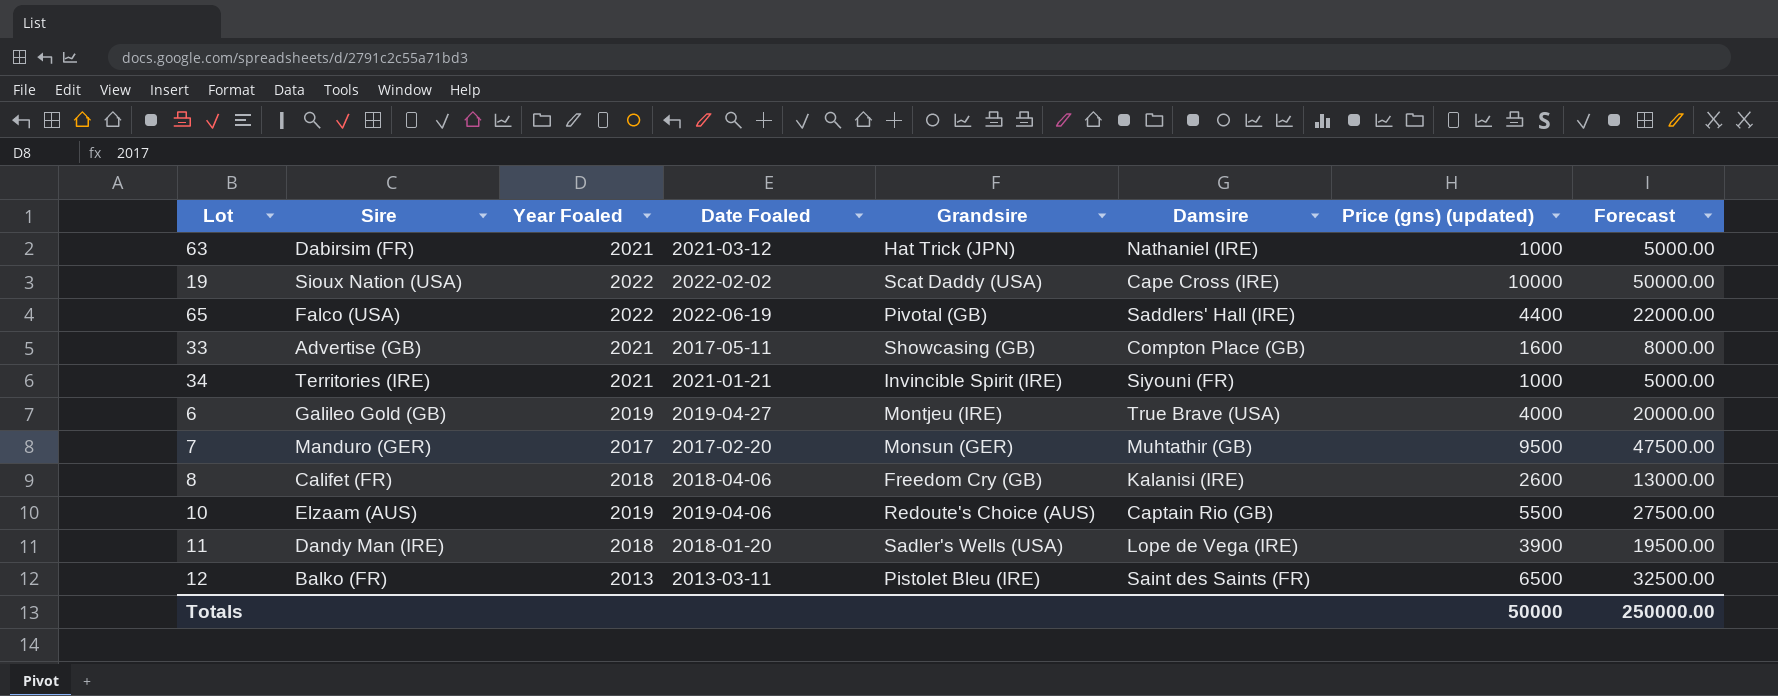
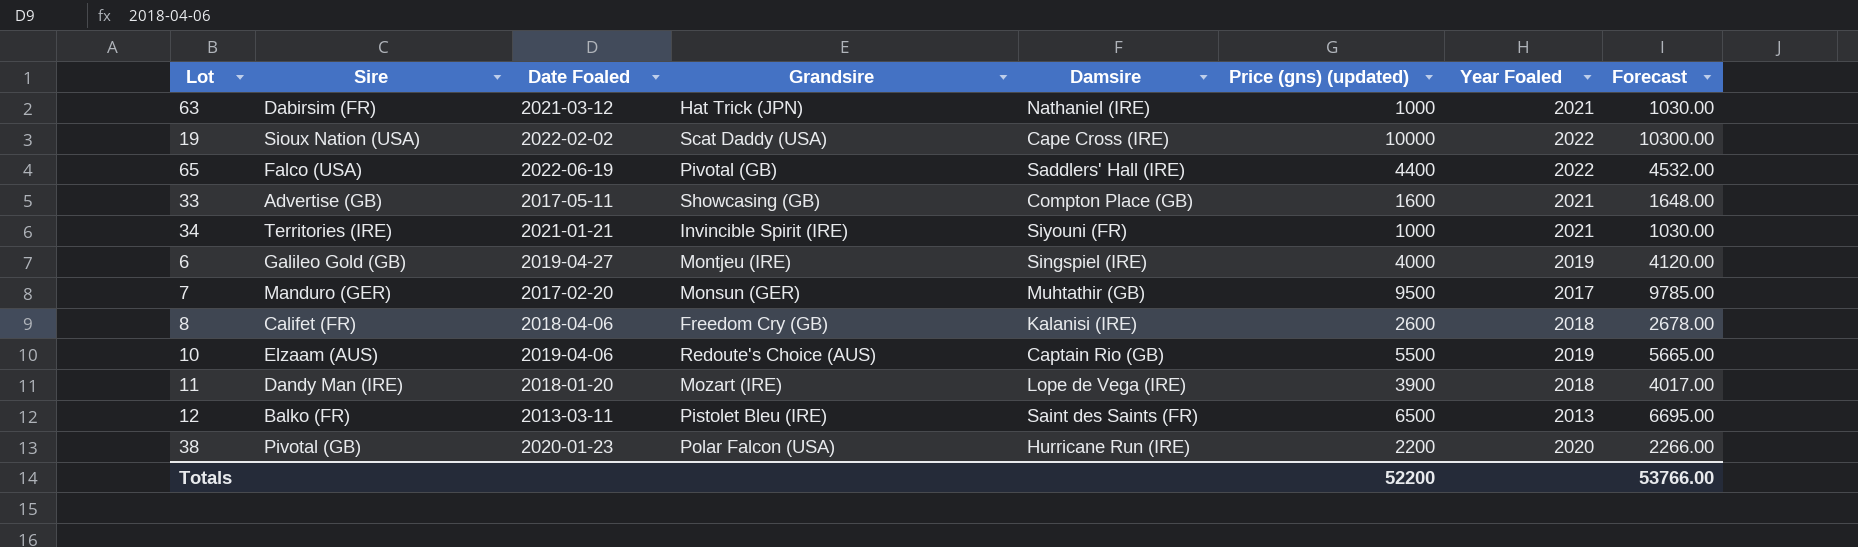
column Year Foaled | position: 3 -> 7
column Forecast | formula: [Price (gns) (updated)] * 5 -> [Price (gns) (updated)] * 1.03
6 | Damsire: True Brave (USA) -> Singspiel (IRE)
11 | Grandsire: Sadler's Wells (USA) -> Mozart (IRE)
row 38: none -> Pivotal (GB) | 2020-01-23 | Polar Falcon (USA) | Hurricane Run (IRE) | 2200 | 2020 | 2266.00
Totals | Price (gns) (updated): 50000 -> 52200
Totals | Forecast: 250000.00 -> 53766.00

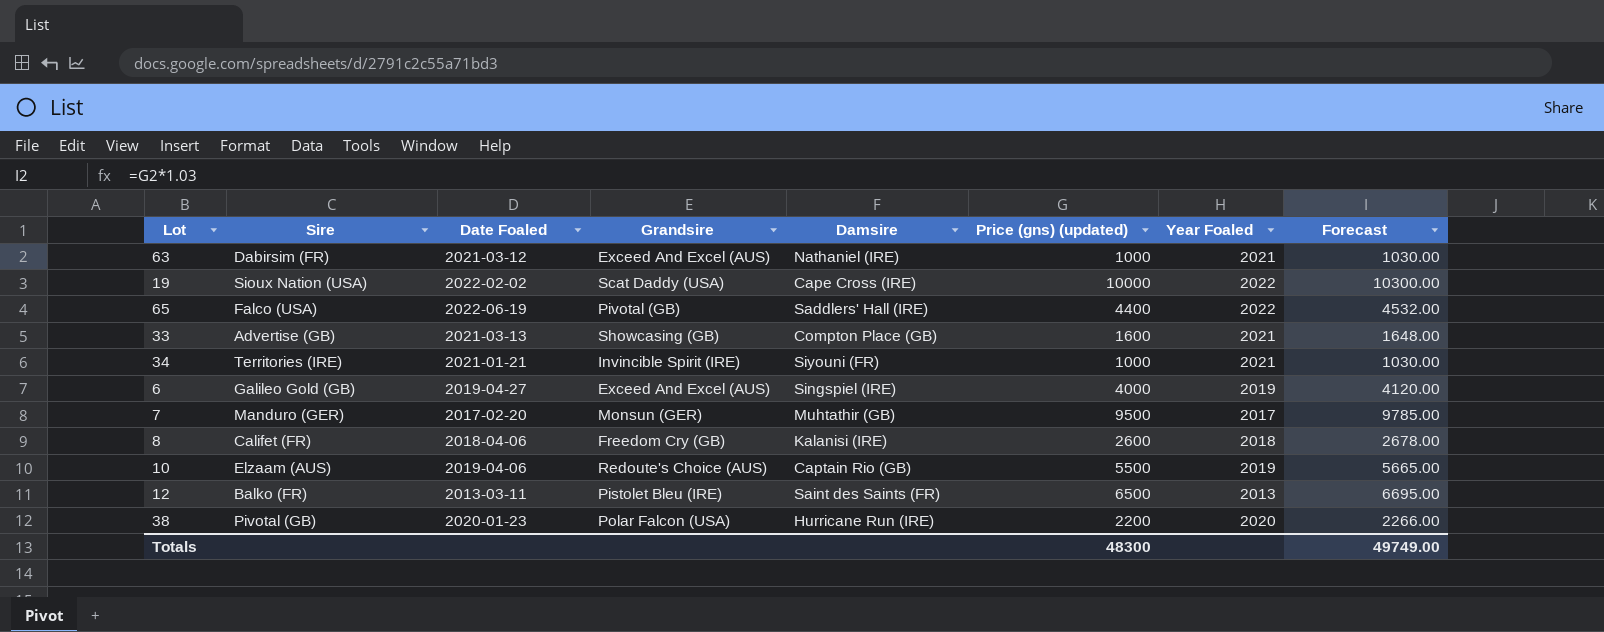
row 11: Dandy Man (IRE) | 2018-01-20 | Mozart (IRE) | Lope de Vega (IRE) | 3900 | 2018 | 4017.00 -> none
63 | Grandsire: Hat Trick (JPN) -> Exceed And Excel (AUS)
33 | Date Foaled: 2017-05-11 -> 2021-03-13
6 | Grandsire: Montjeu (IRE) -> Exceed And Excel (AUS)
Totals | Price (gns) (updated): 52200 -> 48300
Totals | Forecast: 53766.00 -> 49749.00

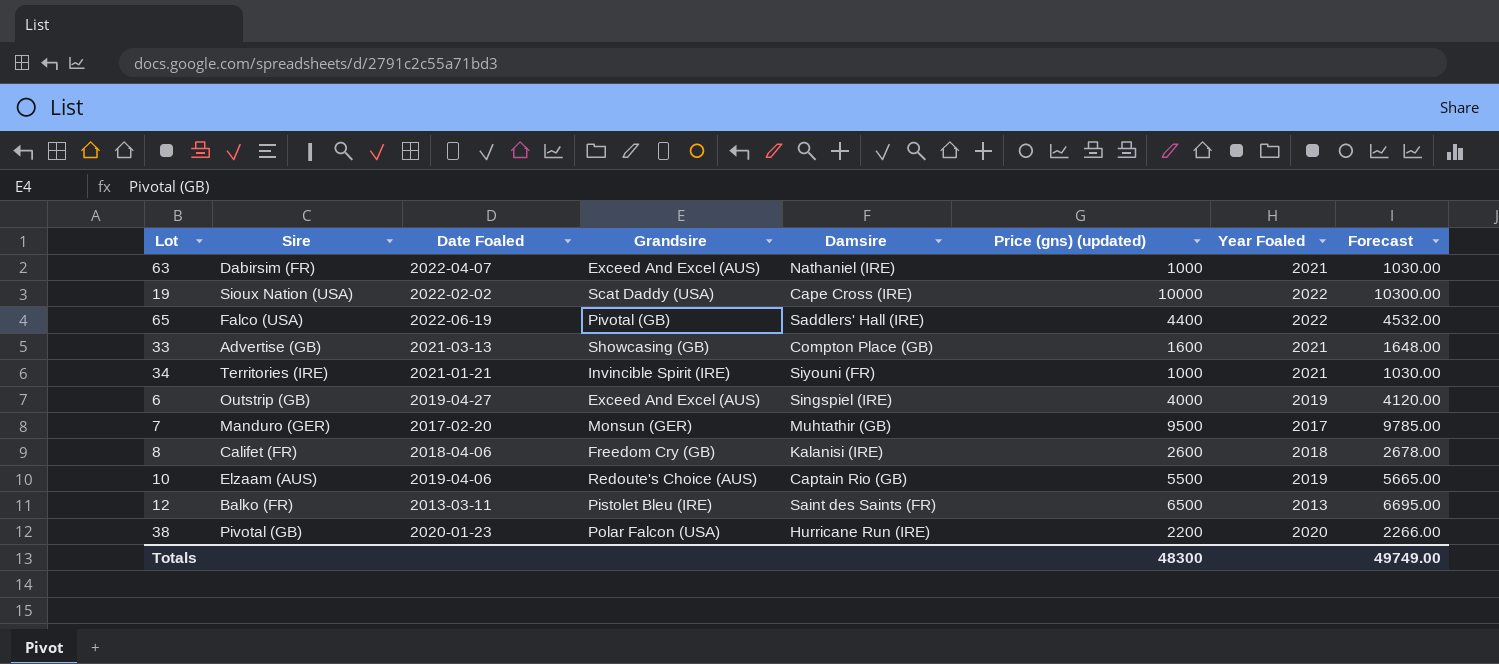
63 | Date Foaled: 2021-03-12 -> 2022-04-07
6 | Sire: Galileo Gold (GB) -> Outstrip (GB)

